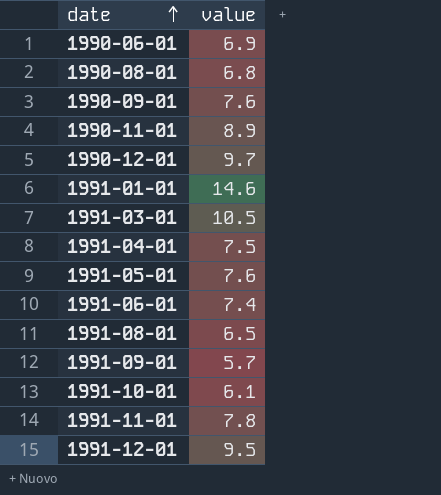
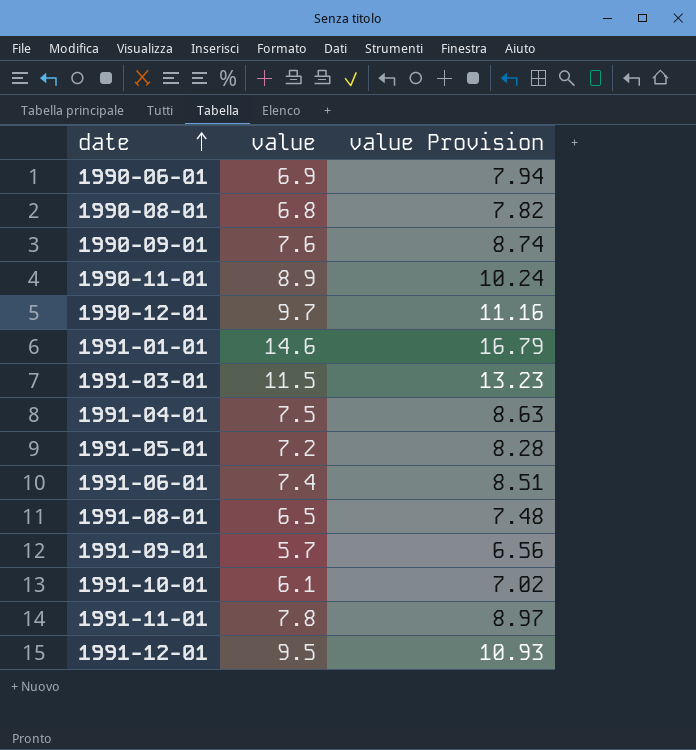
column value Provision | formula: none -> [value] * 1.15
1991-03-01 | value: 10.5 -> 11.5
1991-05-01 | value: 7.6 -> 7.2

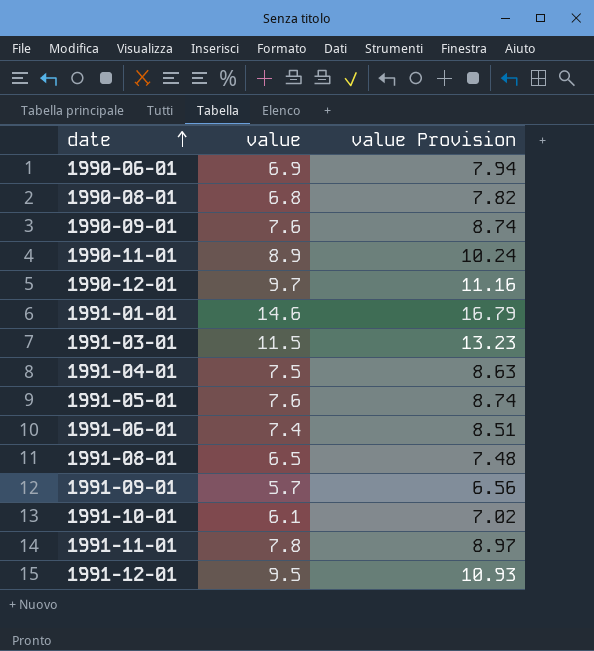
1991-05-01 | value: 7.2 -> 7.6
1991-05-01 | value Provision: 8.28 -> 8.74

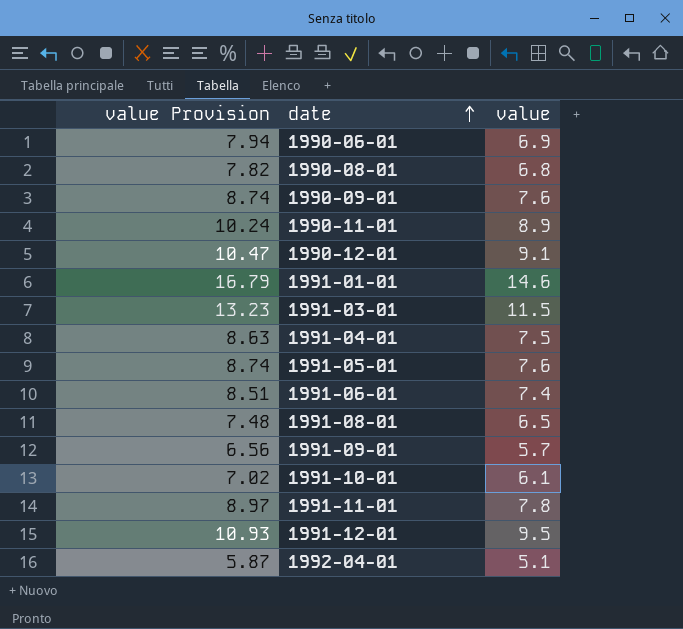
column value Provision | position: 3 -> 1
1990-12-01 | value Provision: 11.16 -> 10.47
1990-12-01 | value: 9.7 -> 9.1
row 1992-04-01: none -> 5.87 | 5.1

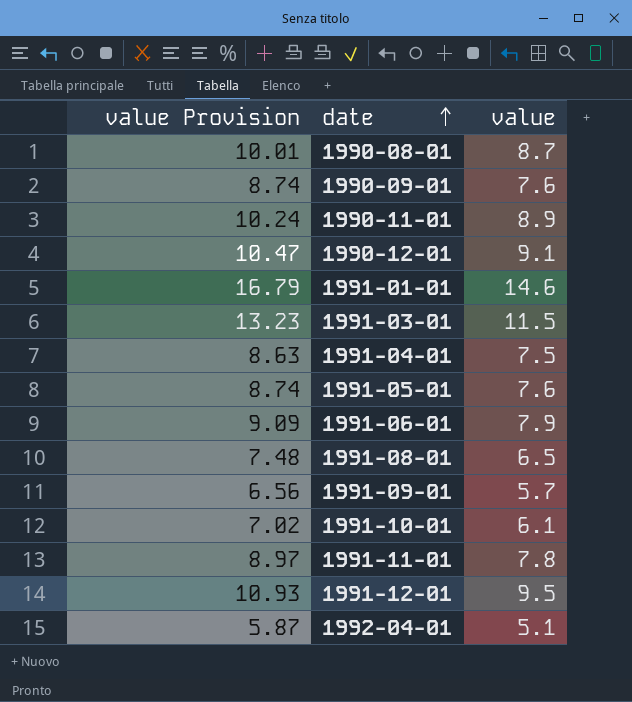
row 1990-06-01: 7.94 | 6.9 -> none
1990-08-01 | value Provision: 7.82 -> 10.01
1990-08-01 | value: 6.8 -> 8.7
1991-06-01 | value Provision: 8.51 -> 9.09
1991-06-01 | value: 7.4 -> 7.9

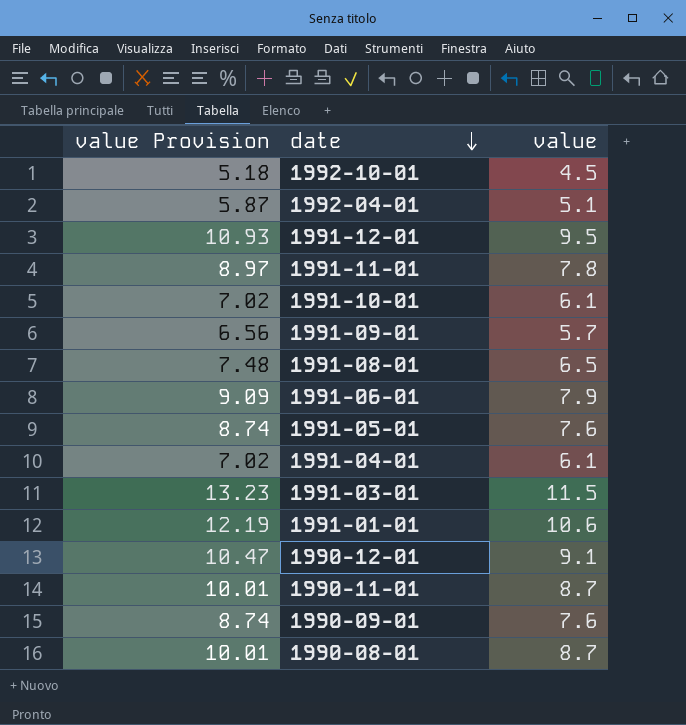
row order: date ascending -> date descending
row 1992-10-01: none -> 5.18 | 4.5
1991-04-01 | value Provision: 8.63 -> 7.02
1991-04-01 | value: 7.5 -> 6.1
1991-01-01 | value Provision: 16.79 -> 12.19
1991-01-01 | value: 14.6 -> 10.6
1990-11-01 | value Provision: 10.24 -> 10.01
1990-11-01 | value: 8.9 -> 8.7

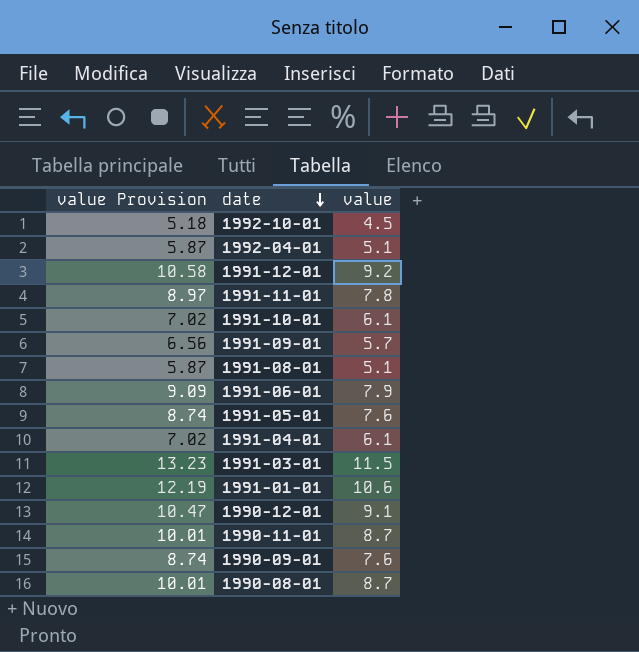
1991-12-01 | value Provision: 10.93 -> 10.58
1991-12-01 | value: 9.5 -> 9.2
1991-08-01 | value Provision: 7.48 -> 5.87
1991-08-01 | value: 6.5 -> 5.1

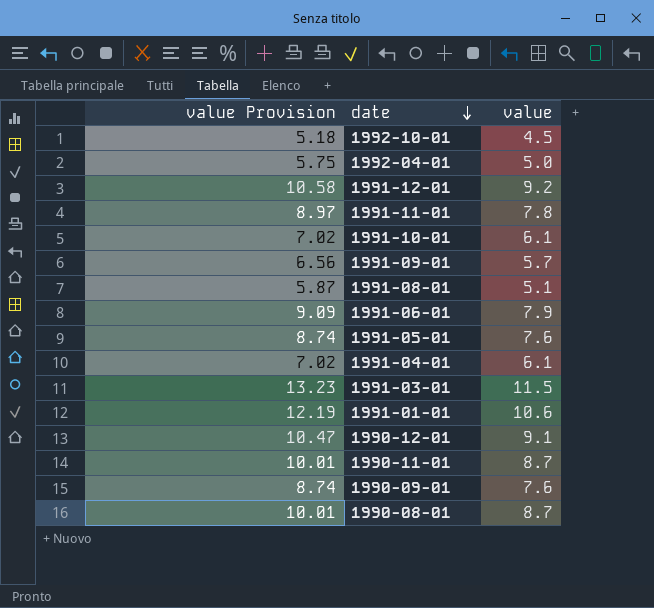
1992-04-01 | value Provision: 5.87 -> 5.75
1992-04-01 | value: 5.1 -> 5.0

